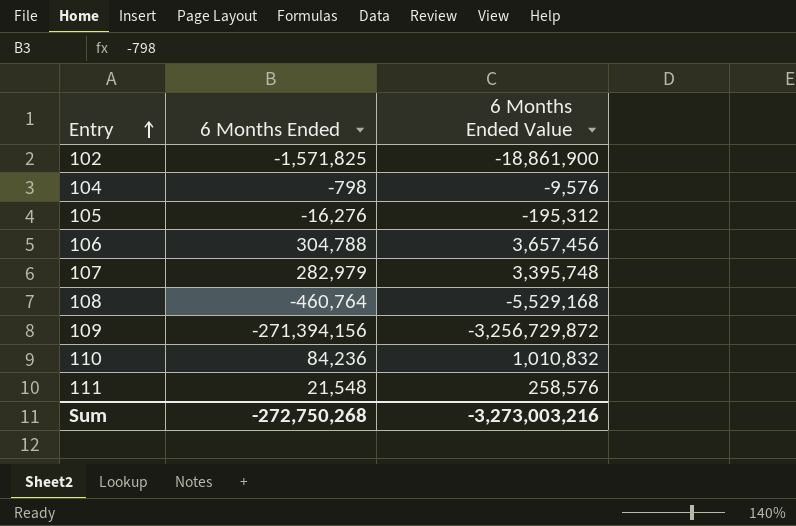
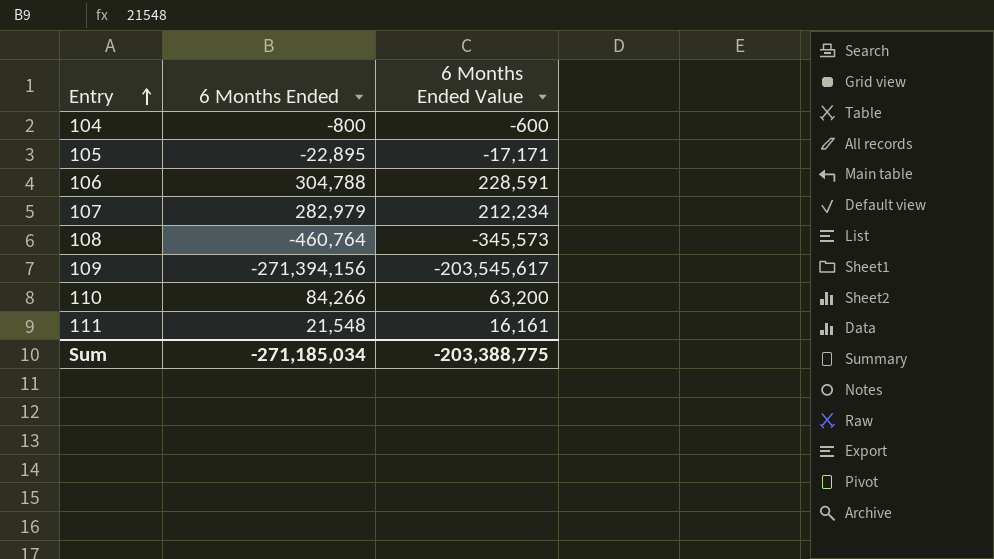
column 6 Months Ended Value | formula: [6 Months Ended] * 12 -> [6 Months Ended] * 0.75
row 102: -1,571,825 | -18,861,900 -> none
104 | 6 Months Ended: -798 -> -800
105 | 6 Months Ended: -16,276 -> -22,895
110 | 6 Months Ended: 84,236 -> 84,266
Sum | 6 Months Ended: -272,750,268 -> -271,185,034
Sum | 6 Months Ended Value: -3,273,003,216 -> -203,388,775

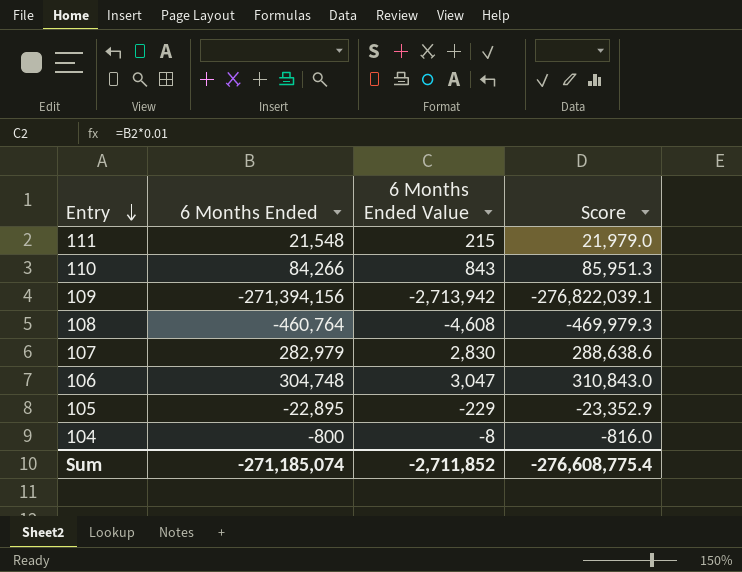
row order: Entry ascending -> Entry descending
column 6 Months Ended Value | formula: [6 Months Ended] * 0.75 -> [6 Months Ended] * 0.01
column Score | formula: none -> [6 Months Ended] * 1.02
106 | 6 Months Ended: 304,788 -> 304,748
Sum | 6 Months Ended: -271,185,034 -> -271,185,074
Sum | 6 Months Ended Value: -203,388,775 -> -2,711,852

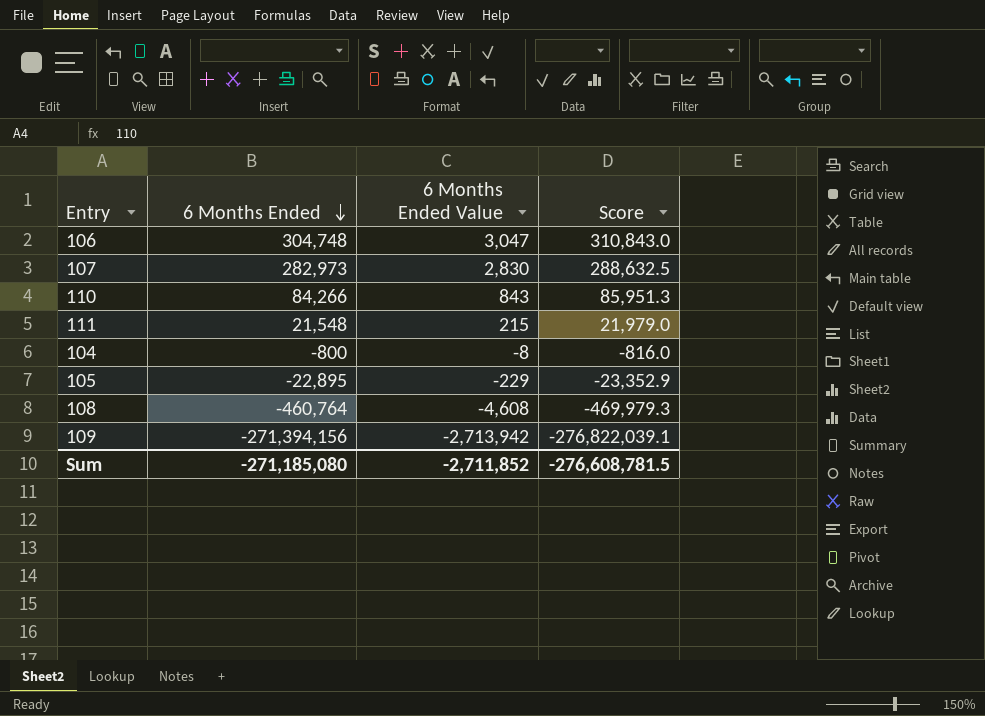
row order: Entry descending -> 6 Months Ended descending
107 | 6 Months Ended: 282,979 -> 282,973
107 | Score: 288,638.6 -> 288,632.5
Sum | 6 Months Ended: -271,185,074 -> -271,185,080
Sum | Score: -276,608,775.4 -> -276,608,781.5

